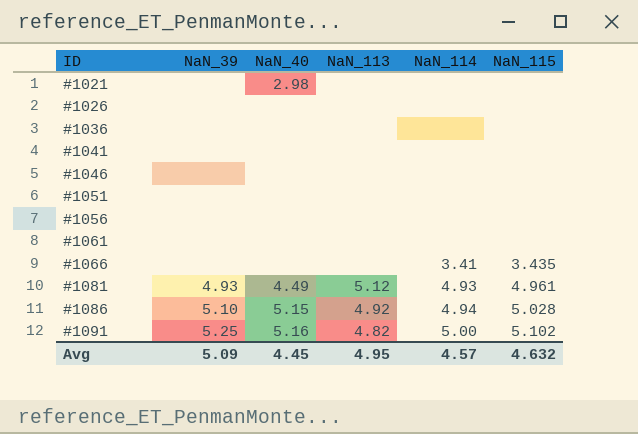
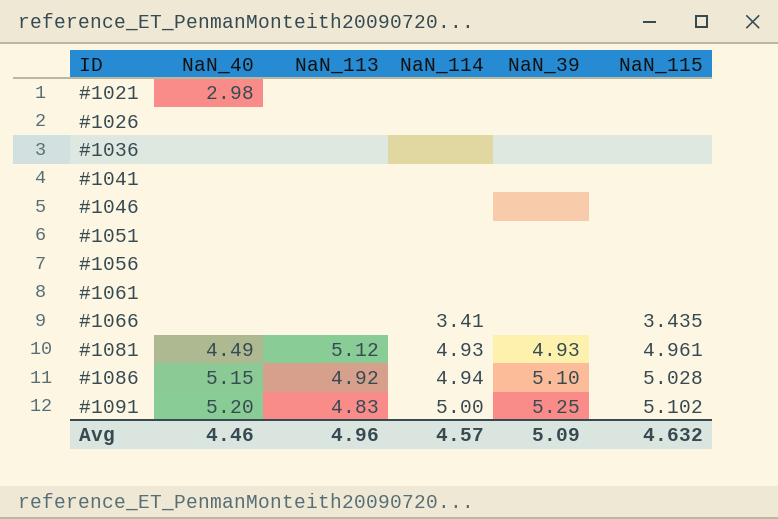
column NaN_39 | position: 2 -> 5
#1091 | NaN_40: 5.16 -> 5.20
#1091 | NaN_113: 4.82 -> 4.83
Avg | NaN_40: 4.45 -> 4.46
Avg | NaN_113: 4.95 -> 4.96

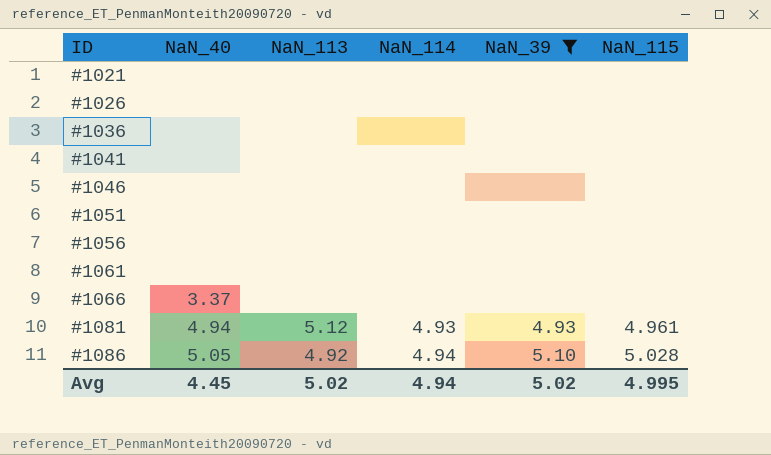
filter: none -> NaN_39 != 5.25
#1021 | NaN_40: 2.98 -> none
#1066 | NaN_40: none -> 3.37
#1066 | NaN_114: 3.41 -> none
#1066 | NaN_115: 3.435 -> none
#1081 | NaN_40: 4.49 -> 4.94
#1086 | NaN_40: 5.15 -> 5.05
Avg | NaN_40: 4.46 -> 4.45
Avg | NaN_113: 4.96 -> 5.02
Avg | NaN_114: 4.57 -> 4.94
Avg | NaN_39: 5.09 -> 5.02
Avg | NaN_115: 4.632 -> 4.995

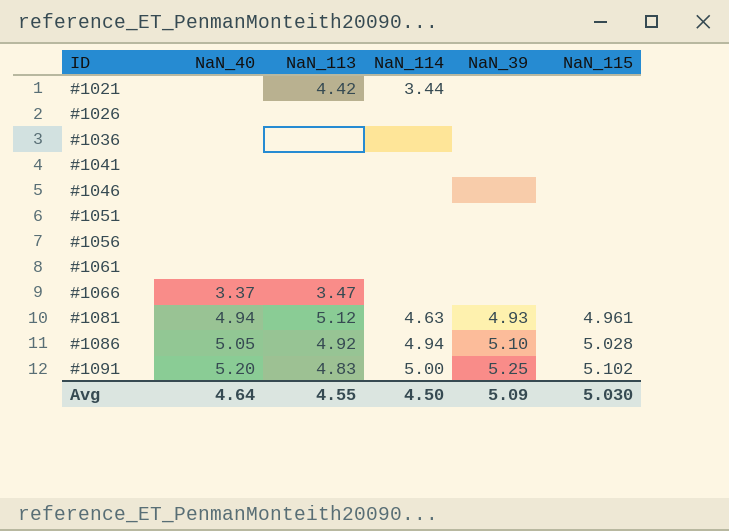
filter: NaN_39 != 5.25 -> none
#1021 | NaN_113: none -> 4.42
#1021 | NaN_114: none -> 3.44
#1066 | NaN_113: none -> 3.47
#1081 | NaN_114: 4.93 -> 4.63
Avg | NaN_40: 4.45 -> 4.64
Avg | NaN_113: 5.02 -> 4.55
Avg | NaN_114: 4.94 -> 4.50
Avg | NaN_39: 5.02 -> 5.09
Avg | NaN_115: 4.995 -> 5.030

